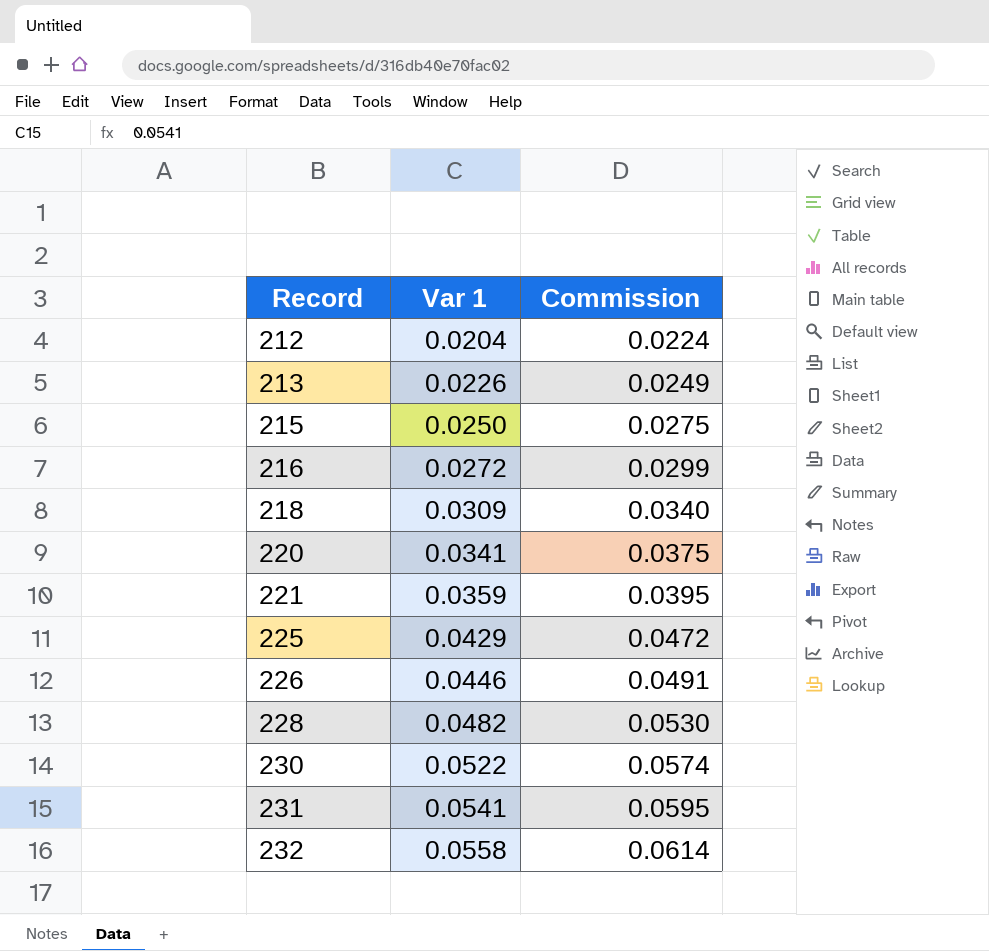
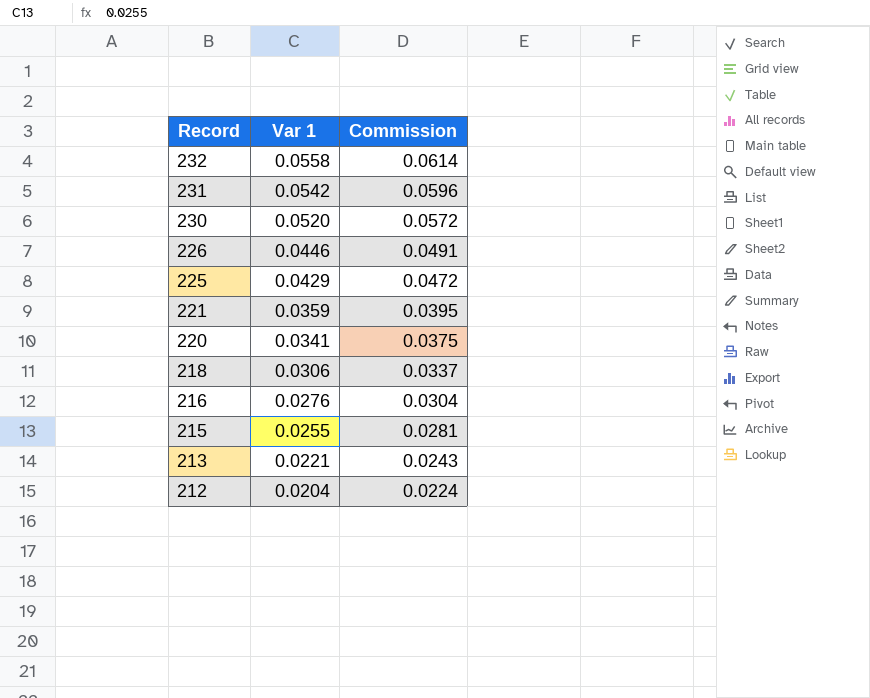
row order: Record ascending -> Record descending
row 228: 0.0482 | 0.0530 -> none
231 | Var 1: 0.0541 -> 0.0542
231 | Commission: 0.0595 -> 0.0596
230 | Var 1: 0.0522 -> 0.0520
230 | Commission: 0.0574 -> 0.0572
218 | Var 1: 0.0309 -> 0.0306
218 | Commission: 0.0340 -> 0.0337
216 | Var 1: 0.0272 -> 0.0276
216 | Commission: 0.0299 -> 0.0304
215 | Var 1: 0.0250 -> 0.0255
215 | Commission: 0.0275 -> 0.0281
213 | Var 1: 0.0226 -> 0.0221
213 | Commission: 0.0249 -> 0.0243

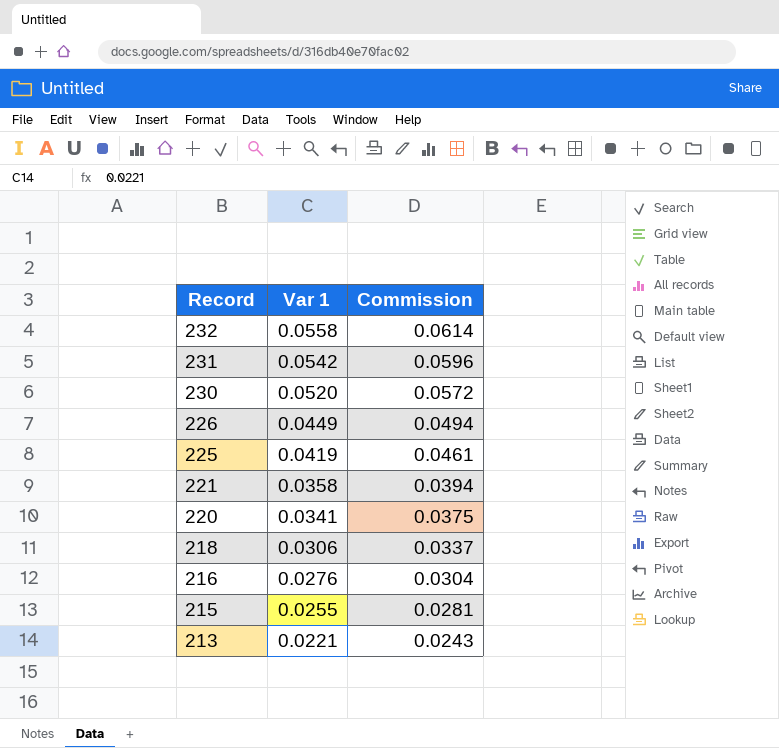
row 212: 0.0204 | 0.0224 -> none
226 | Var 1: 0.0446 -> 0.0449
226 | Commission: 0.0491 -> 0.0494
225 | Var 1: 0.0429 -> 0.0419
225 | Commission: 0.0472 -> 0.0461
221 | Var 1: 0.0359 -> 0.0358
221 | Commission: 0.0395 -> 0.0394

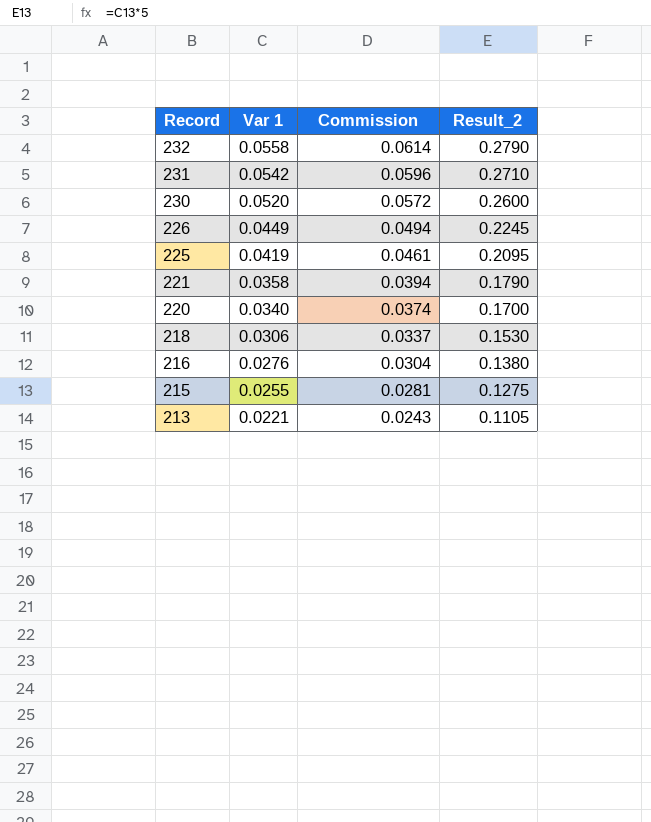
column Result_2 | formula: none -> [Var 1] * 5
220 | Var 1: 0.0341 -> 0.0340
220 | Commission: 0.0375 -> 0.0374

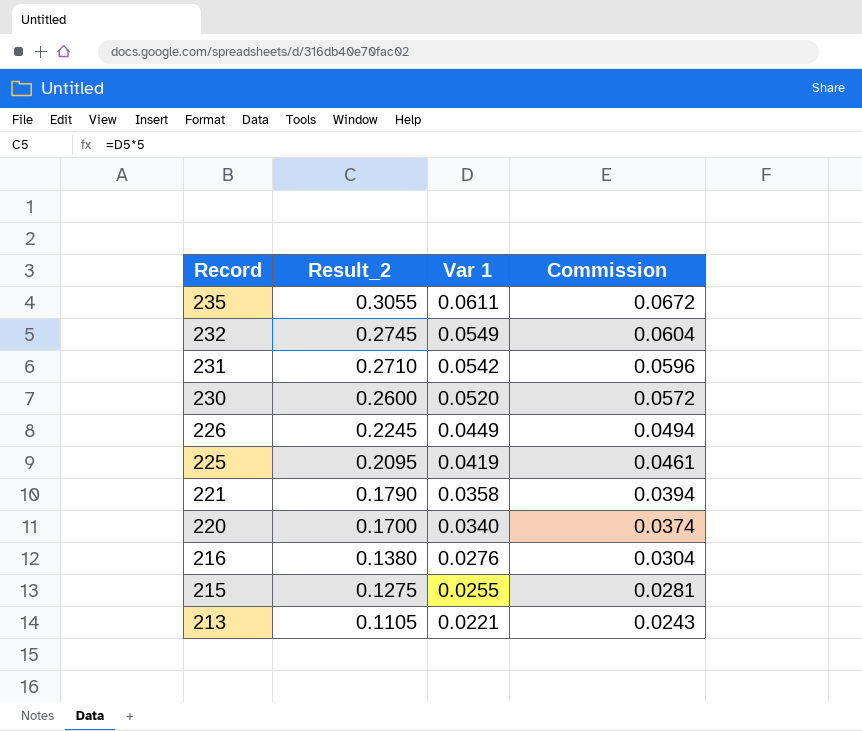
column Result_2 | position: 4 -> 2
row 218: 0.0306 | 0.0337 | 0.1530 -> none
row 235: none -> 0.3055 | 0.0611 | 0.0672
232 | Result_2: 0.2790 -> 0.2745
232 | Var 1: 0.0558 -> 0.0549
232 | Commission: 0.0614 -> 0.0604

